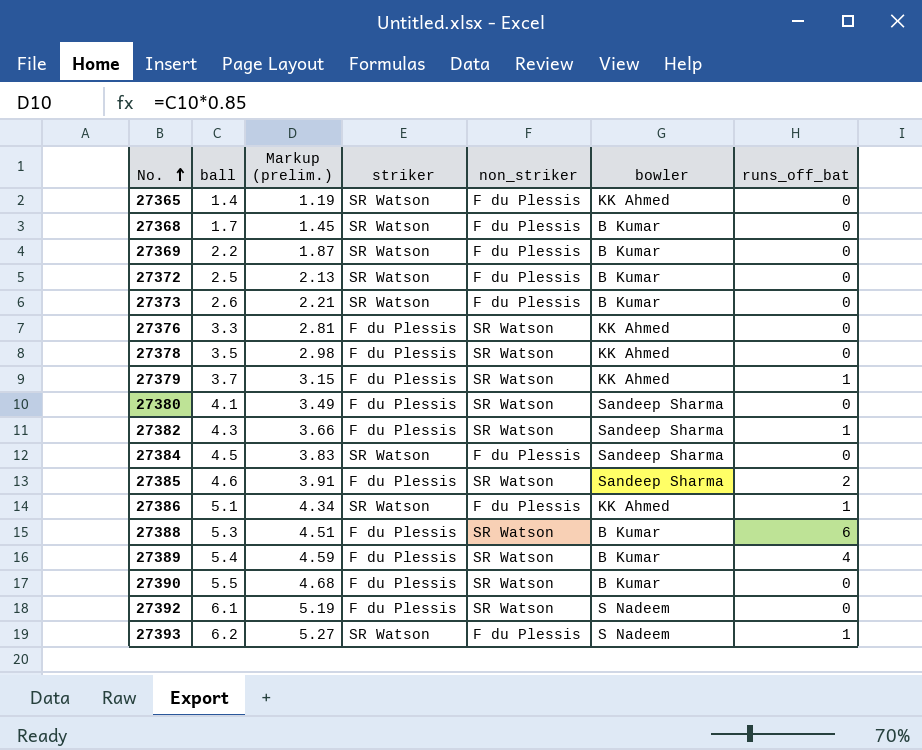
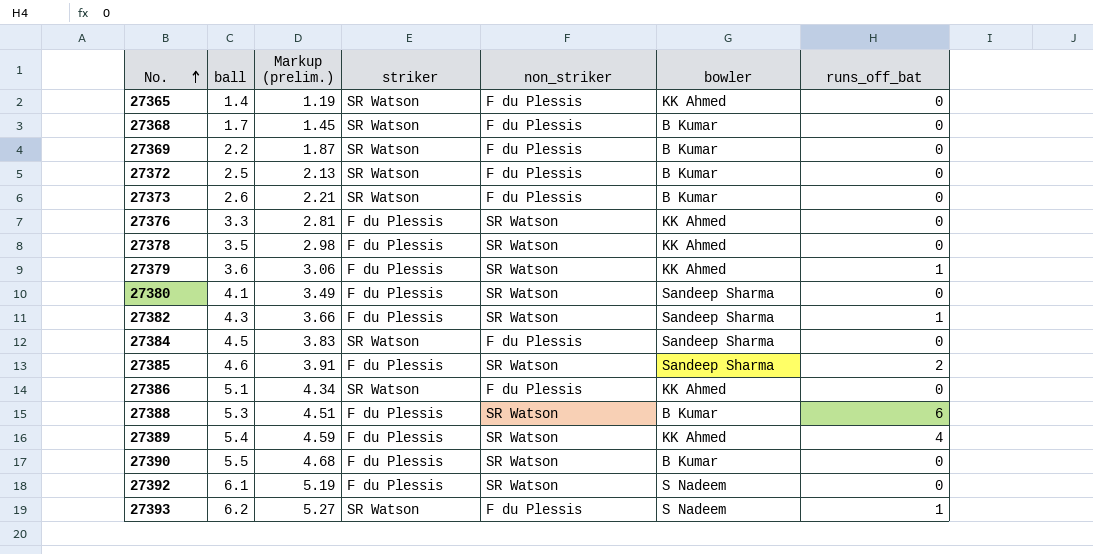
27379 | ball: 3.7 -> 3.6
27379 | Markup (prelim.): 3.15 -> 3.06
27386 | runs_off_bat: 1 -> 0
27389 | bowler: B Kumar -> KK Ahmed

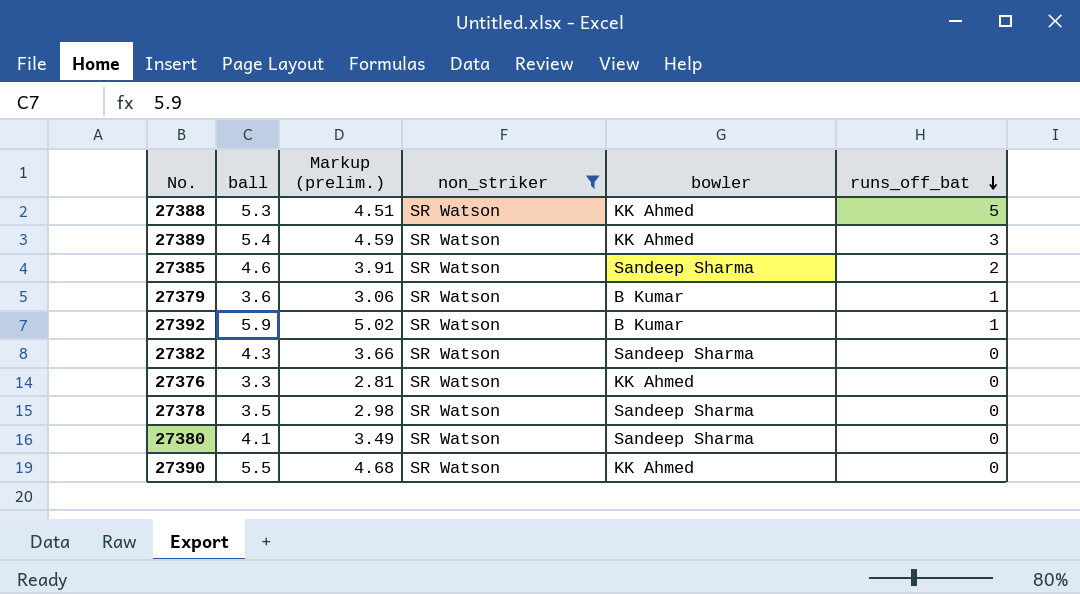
filter: none -> non_striker = SR Watson
row order: No. ascending -> runs_off_bat descending
column striker | position: 4 -> none
27388 | bowler: B Kumar -> KK Ahmed
27388 | runs_off_bat: 6 -> 5
27389 | runs_off_bat: 4 -> 3
27379 | bowler: KK Ahmed -> B Kumar
27392 | ball: 6.1 -> 5.9
27392 | Markup (prelim.): 5.19 -> 5.02
27392 | bowler: S Nadeem -> B Kumar
27392 | runs_off_bat: 0 -> 1
27382 | runs_off_bat: 1 -> 0
27378 | bowler: KK Ahmed -> Sandeep Sharma
27390 | bowler: B Kumar -> KK Ahmed

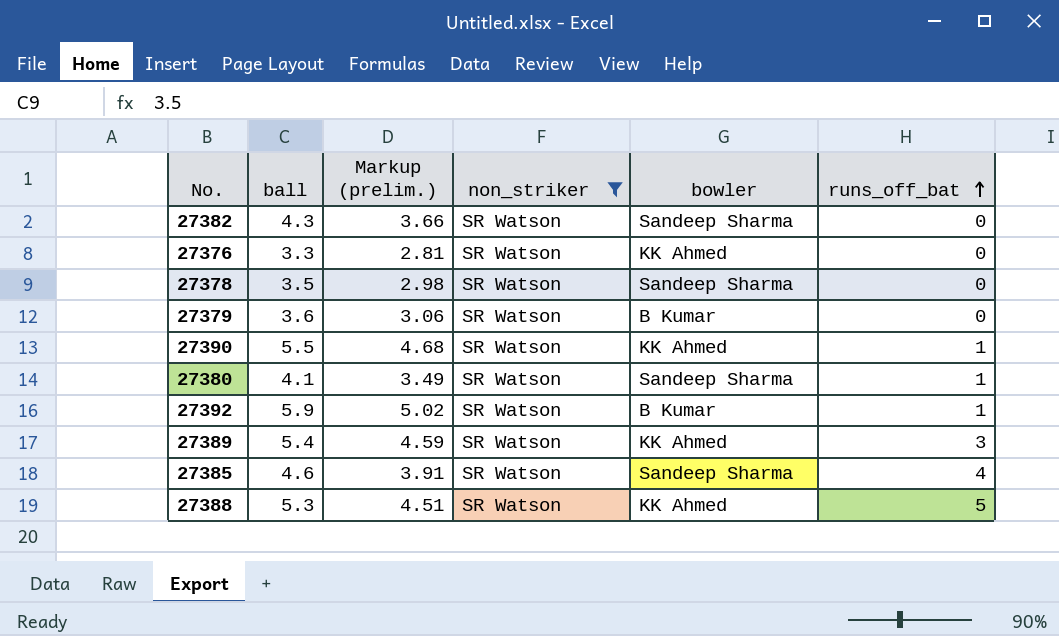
row order: runs_off_bat descending -> runs_off_bat ascending
27379 | runs_off_bat: 1 -> 0
27390 | runs_off_bat: 0 -> 1
27380 | runs_off_bat: 0 -> 1
27385 | runs_off_bat: 2 -> 4

